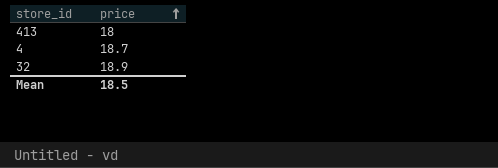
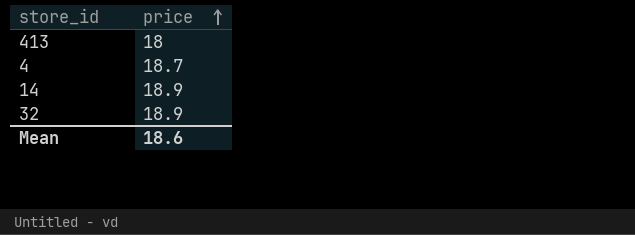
row 14: none -> 18.9
Mean | price: 18.5 -> 18.6

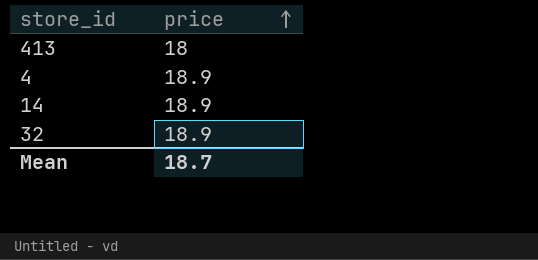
4 | price: 18.7 -> 18.9
Mean | price: 18.6 -> 18.7

